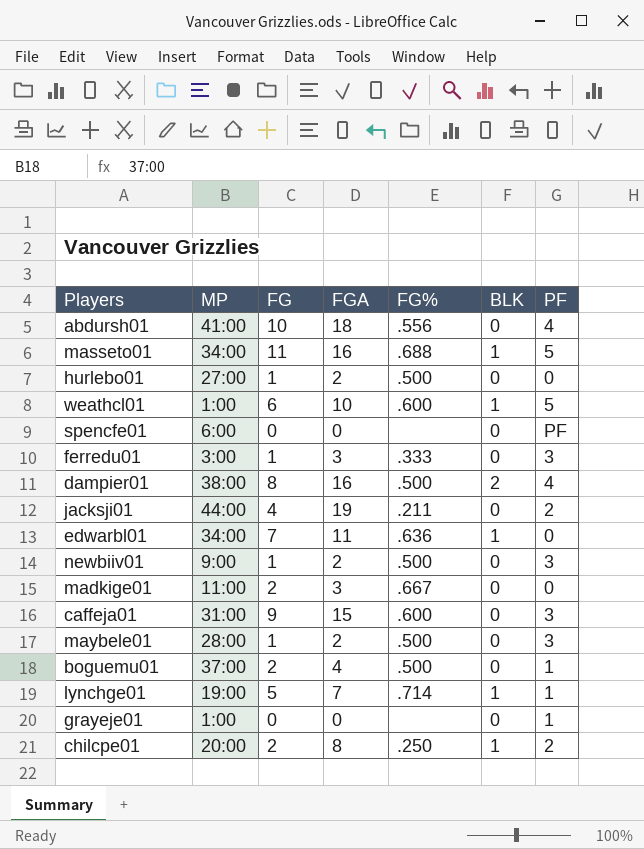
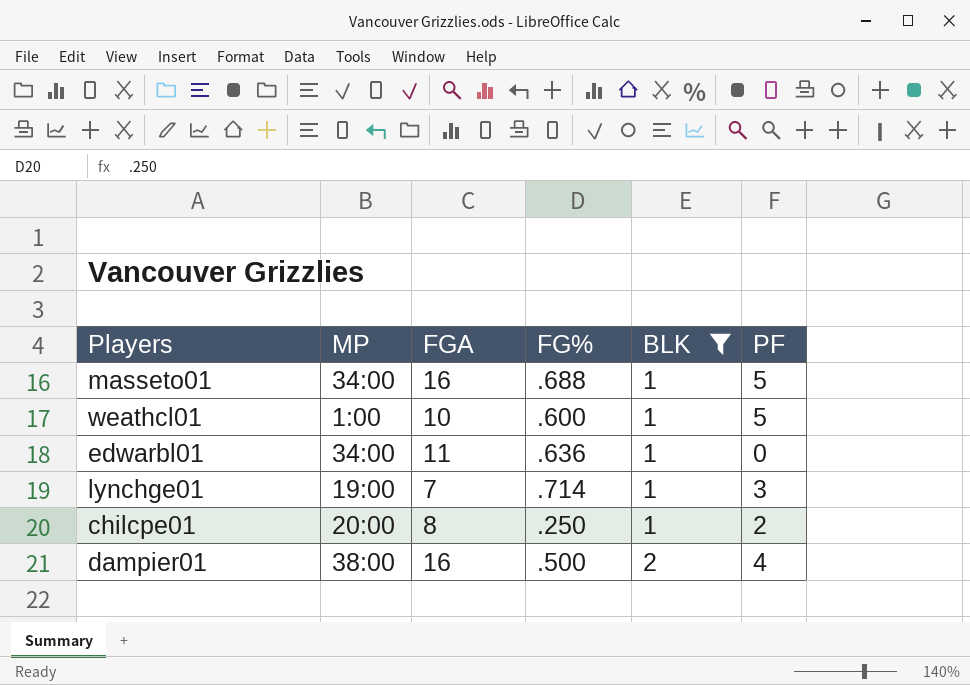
filter: none -> BLK != 0
row order: none -> BLK ascending
column FG | position: 3 -> none
lynchge01 | PF: 1 -> 3

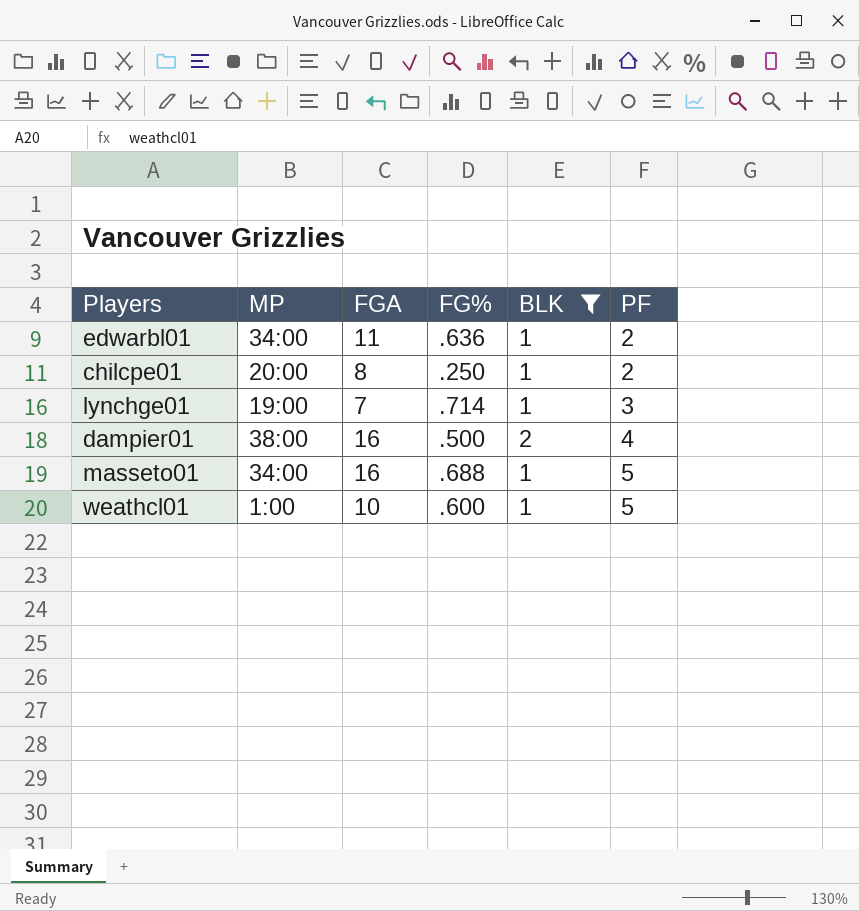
row order: BLK ascending -> PF ascending
edwarbl01 | PF: 0 -> 2

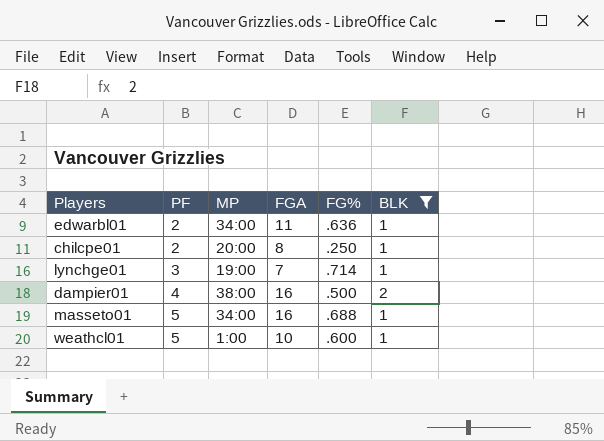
column PF | position: 6 -> 2

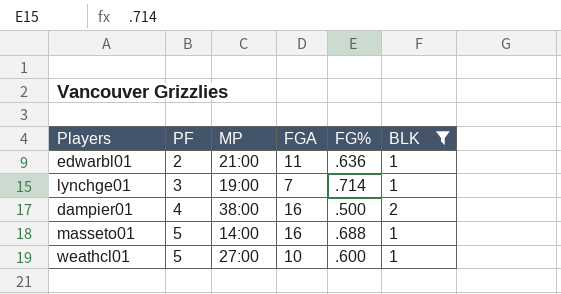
row chilcpe01: 2 | 20:00 | 8 | .250 | 1 -> none
edwarbl01 | MP: 34:00 -> 21:00
masseto01 | MP: 34:00 -> 14:00
weathcl01 | MP: 1:00 -> 27:00

